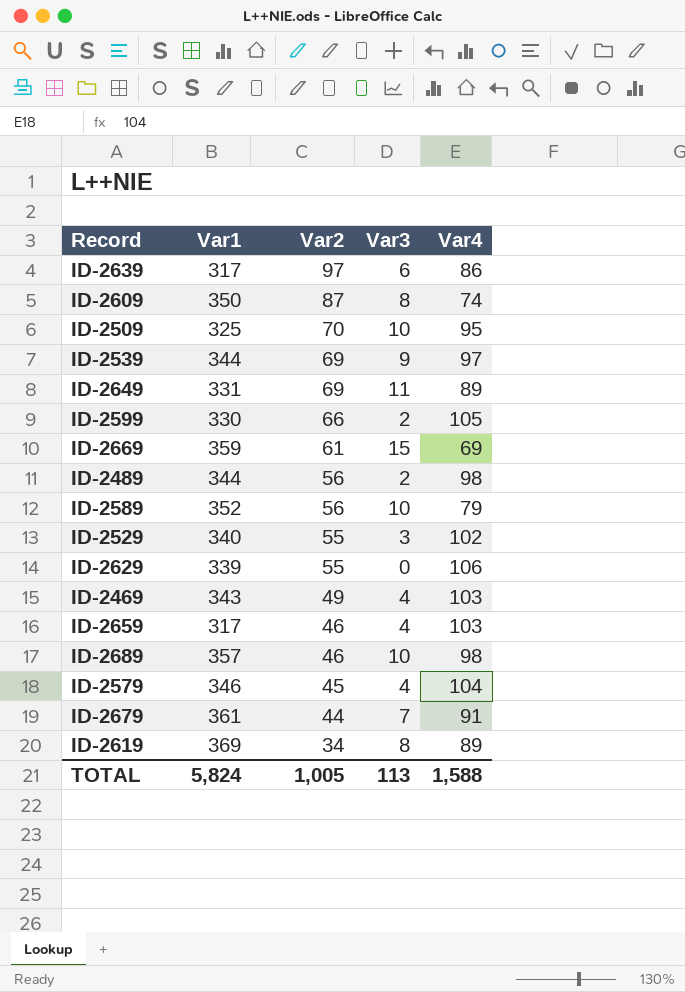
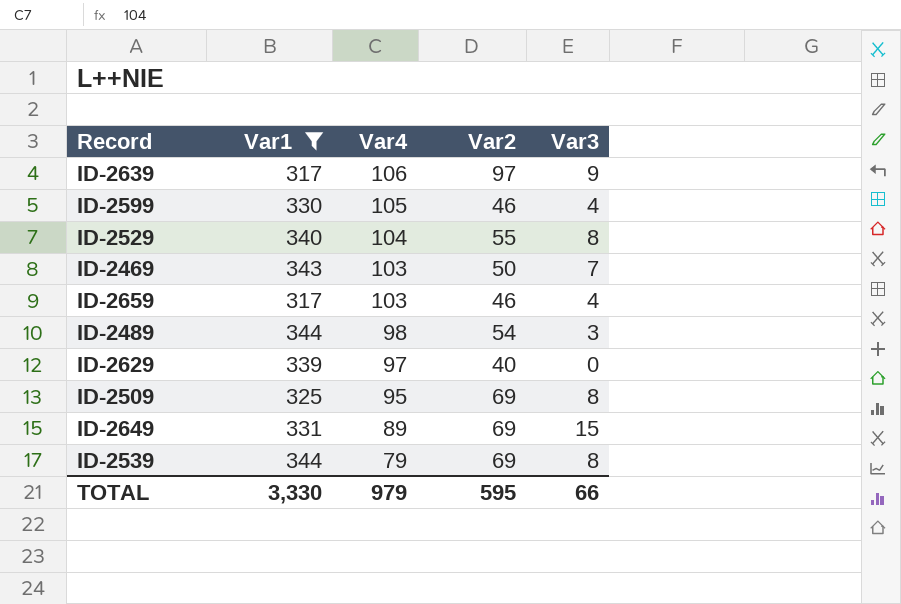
filter: none -> Var1 <= 344
row order: Var2 descending -> Var4 descending
column Var4 | position: 5 -> 3
ID-2639 | Var4: 86 -> 106
ID-2639 | Var3: 6 -> 9
ID-2599 | Var2: 66 -> 46
ID-2599 | Var3: 2 -> 4
ID-2529 | Var4: 102 -> 104
ID-2529 | Var3: 3 -> 8
ID-2469 | Var2: 49 -> 50
ID-2469 | Var3: 4 -> 7
ID-2489 | Var2: 56 -> 54
ID-2489 | Var3: 2 -> 3
ID-2629 | Var4: 106 -> 97
ID-2629 | Var2: 55 -> 40
ID-2509 | Var2: 70 -> 69
ID-2509 | Var3: 10 -> 8
ID-2649 | Var3: 11 -> 15
ID-2539 | Var4: 97 -> 79
ID-2539 | Var3: 9 -> 8
TOTAL | Var1: 5,824 -> 3,330
TOTAL | Var4: 1,588 -> 979
TOTAL | Var2: 1,005 -> 595
TOTAL | Var3: 113 -> 66

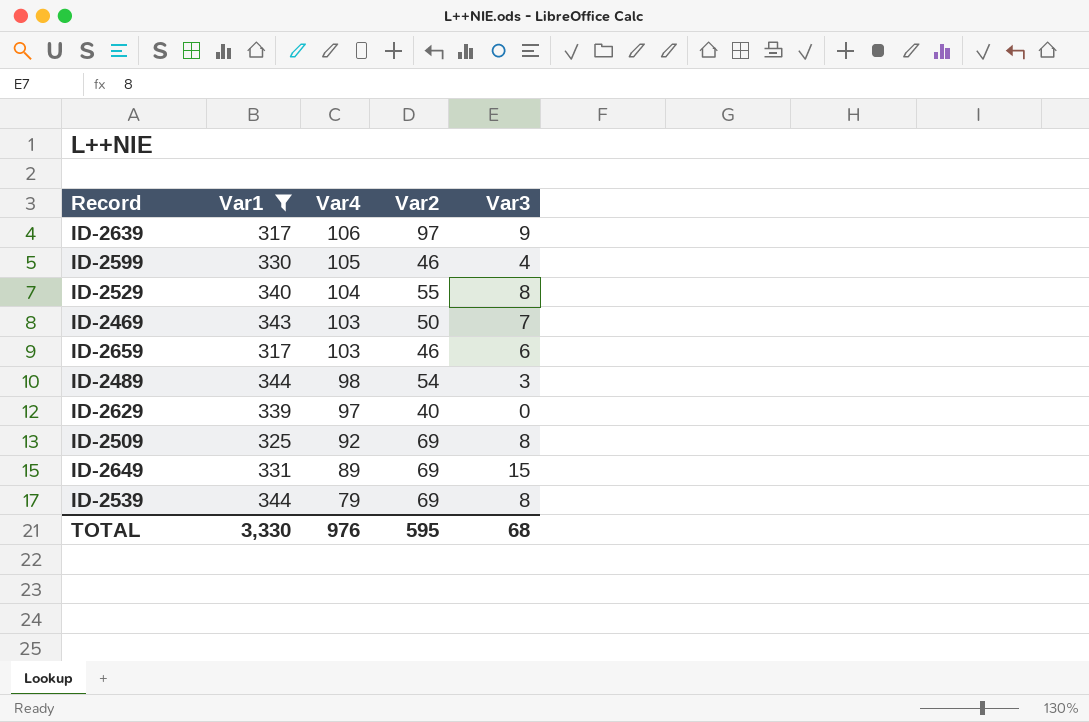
ID-2659 | Var3: 4 -> 6
ID-2509 | Var4: 95 -> 92
TOTAL | Var4: 979 -> 976
TOTAL | Var3: 66 -> 68

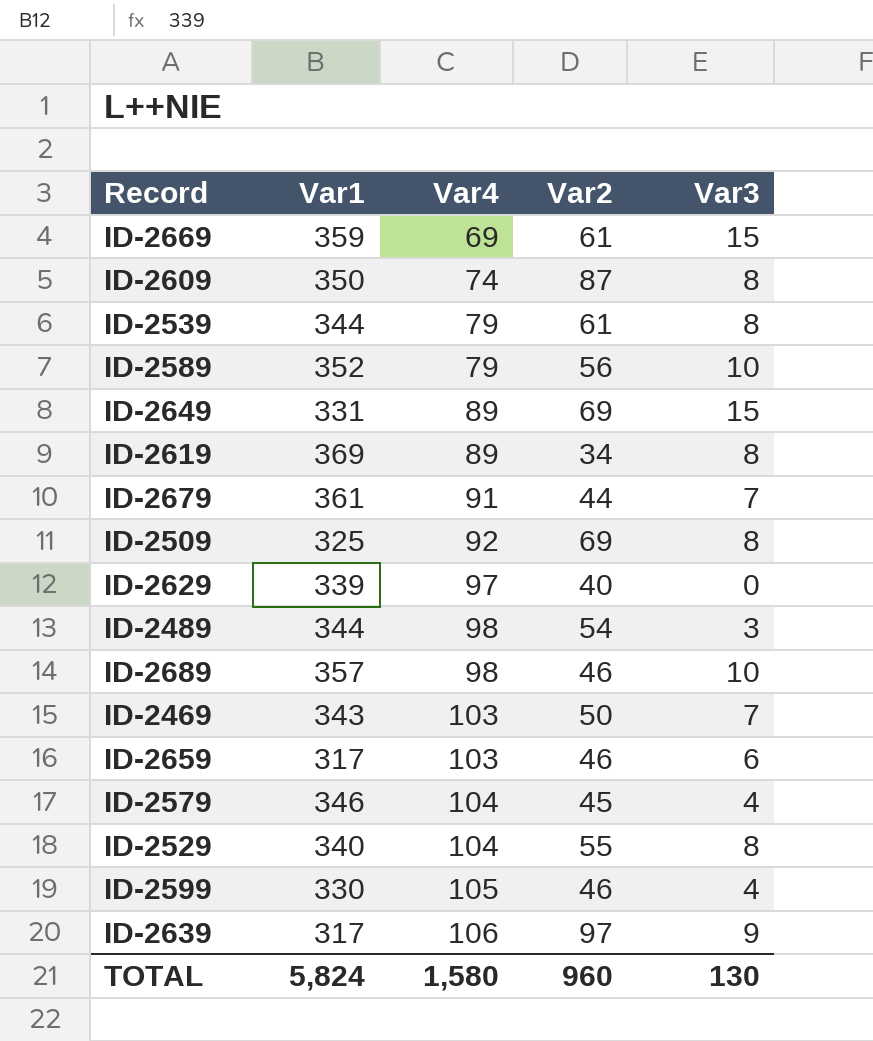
filter: Var1 <= 344 -> none
row order: Var4 descending -> Var4 ascending
ID-2539 | Var2: 69 -> 61
TOTAL | Var1: 3,330 -> 5,824
TOTAL | Var4: 976 -> 1,580
TOTAL | Var2: 595 -> 960
TOTAL | Var3: 68 -> 130

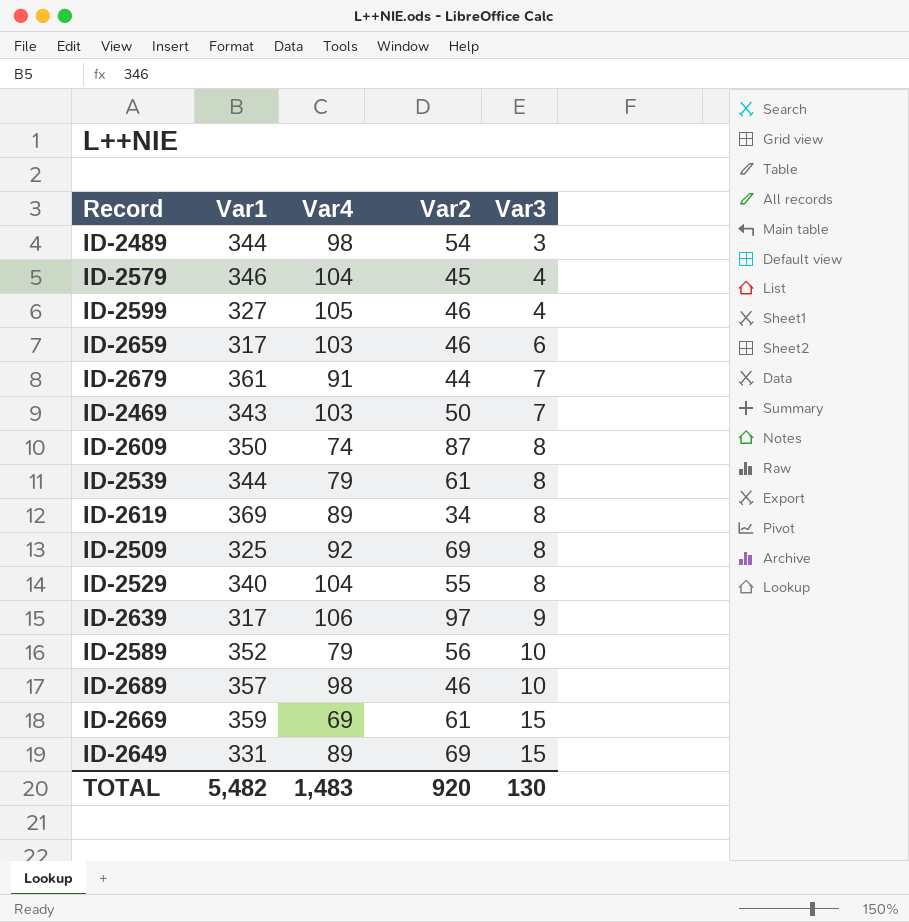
row order: Var4 ascending -> Var3 ascending
row ID-2629: 339 | 97 | 40 | 0 -> none
ID-2599 | Var1: 330 -> 327
TOTAL | Var1: 5,824 -> 5,482
TOTAL | Var4: 1,580 -> 1,483
TOTAL | Var2: 960 -> 920

